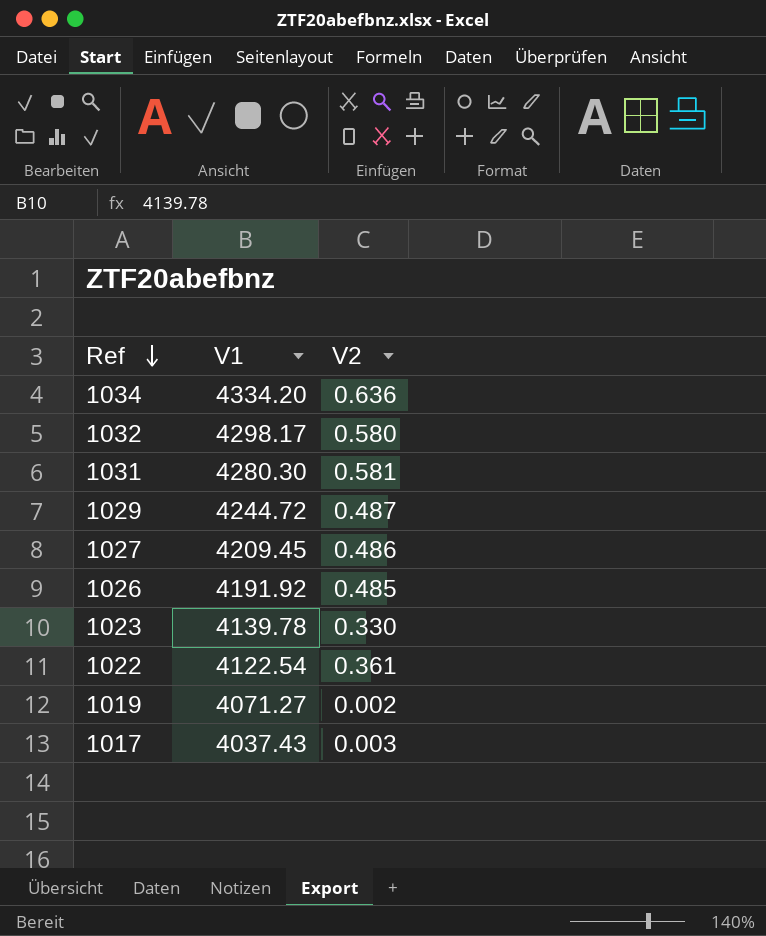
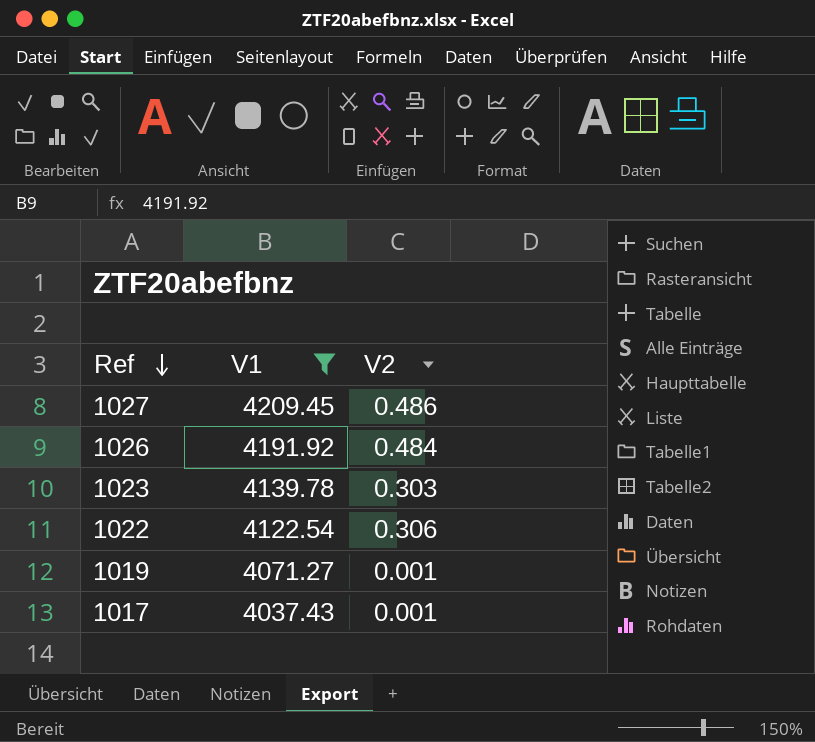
filter: none -> V1 <= 4209.45
1026 | V2: 0.485 -> 0.484
1023 | V2: 0.330 -> 0.303
1022 | V2: 0.361 -> 0.306
1019 | V2: 0.002 -> 0.001
1017 | V2: 0.003 -> 0.001

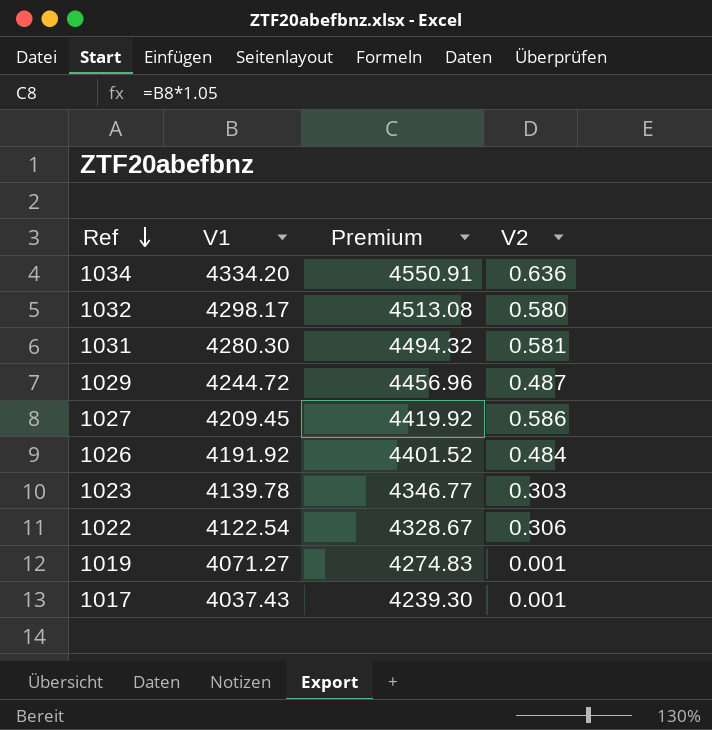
filter: V1 <= 4209.45 -> none
column Premium | formula: none -> [V1] * 1.05
1027 | V2: 0.486 -> 0.586

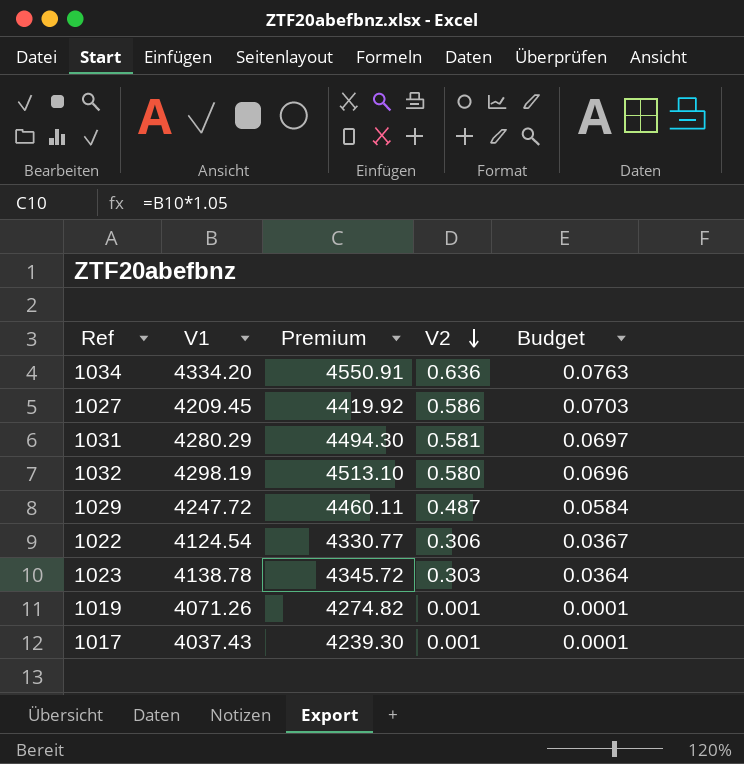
row order: Ref descending -> V2 descending
column Budget | formula: none -> [V2] * 0.12
row 1026: 4191.92 | 4401.52 | 0.484 -> none
1031 | V1: 4280.30 -> 4280.29
1031 | Premium: 4494.32 -> 4494.30
1032 | V1: 4298.17 -> 4298.19
1032 | Premium: 4513.08 -> 4513.10
1029 | V1: 4244.72 -> 4247.72
1029 | Premium: 4456.96 -> 4460.11
1022 | V1: 4122.54 -> 4124.54
1022 | Premium: 4328.67 -> 4330.77
1023 | V1: 4139.78 -> 4138.78
1023 | Premium: 4346.77 -> 4345.72
1019 | V1: 4071.27 -> 4071.26
1019 | Premium: 4274.83 -> 4274.82

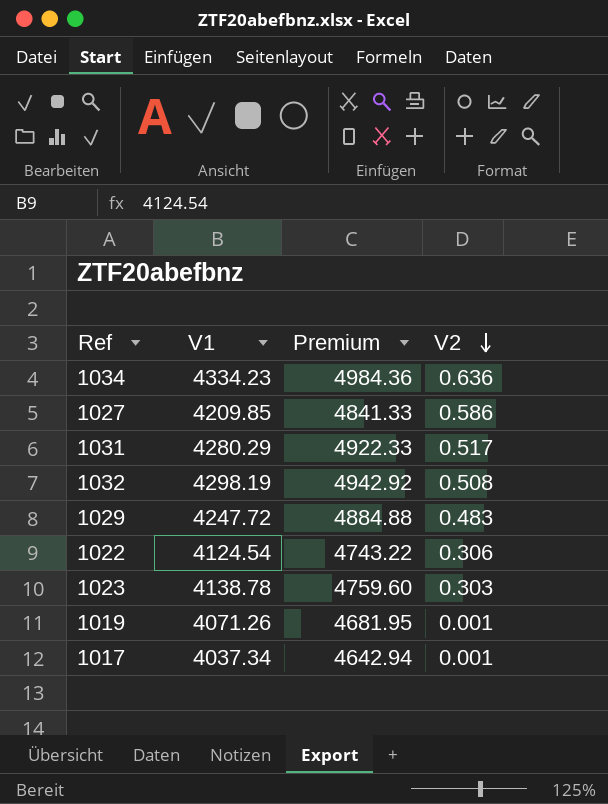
column Budget | formula: [V2] * 0.12 -> none
column Premium | formula: [V1] * 1.05 -> [V1] * 1.15
1034 | V1: 4334.20 -> 4334.23
1027 | V1: 4209.45 -> 4209.85
1031 | V2: 0.581 -> 0.517
1032 | V2: 0.580 -> 0.508
1029 | V2: 0.487 -> 0.483
1017 | V1: 4037.43 -> 4037.34

